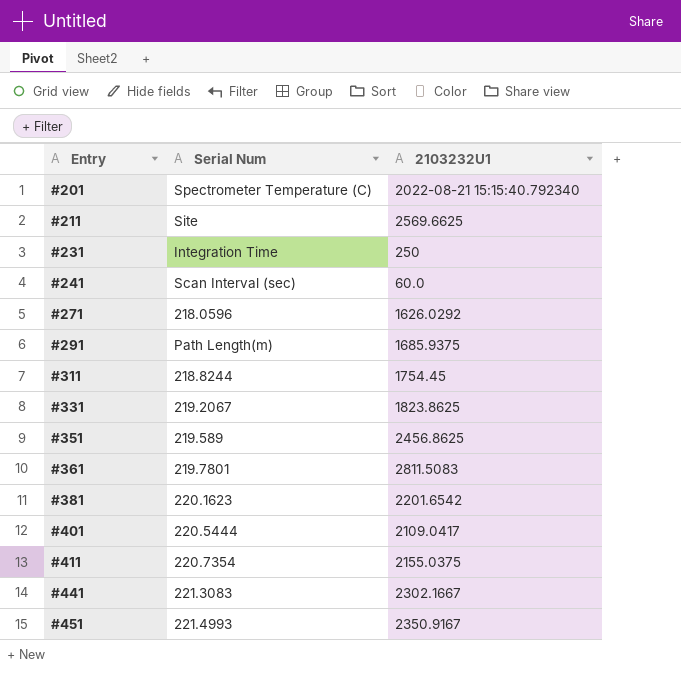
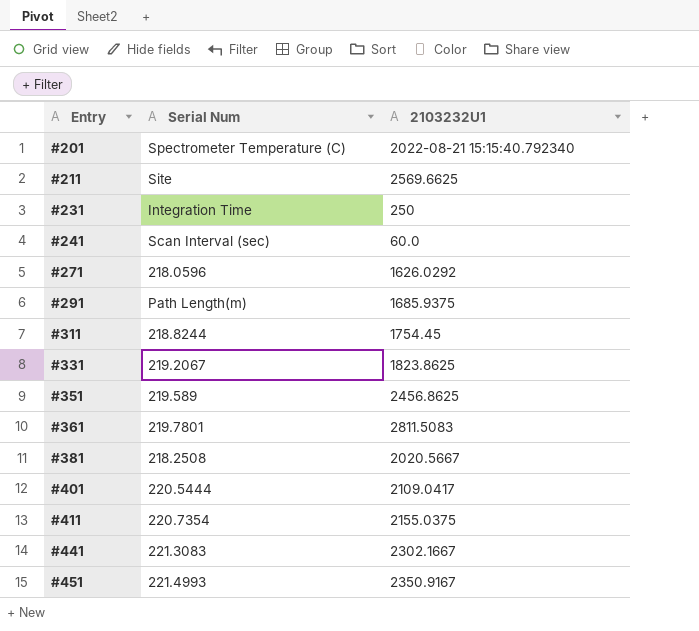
#381 | Serial Num: 220.1623 -> 218.2508
#381 | 2103232U1: 2201.6542 -> 2020.5667

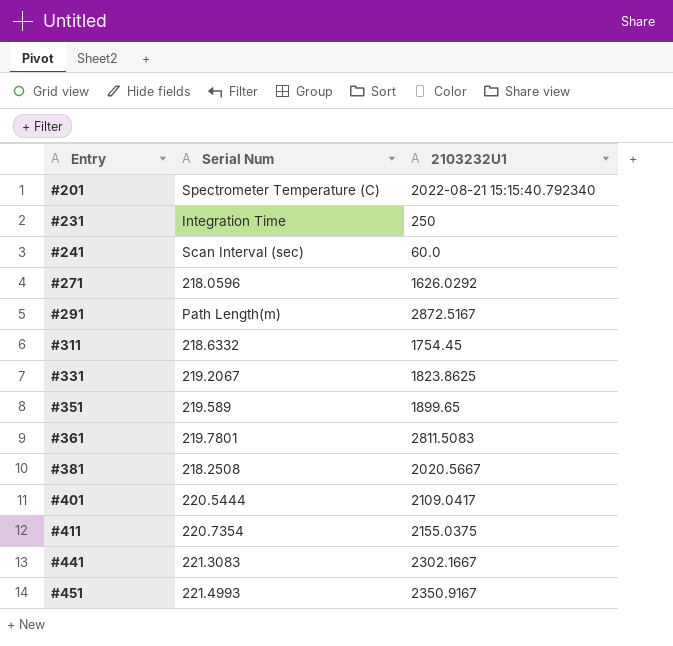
row #211: Site | 2569.6625 -> none
#291 | 2103232U1: 1685.9375 -> 2872.5167
#311 | Serial Num: 218.8244 -> 218.6332
#351 | 2103232U1: 2456.8625 -> 1899.65

